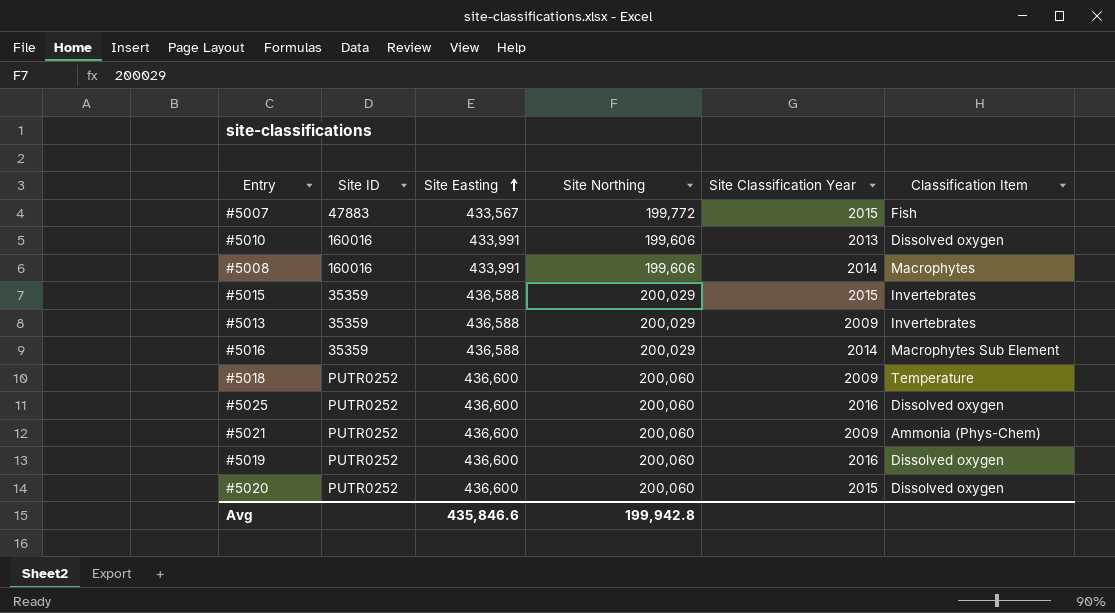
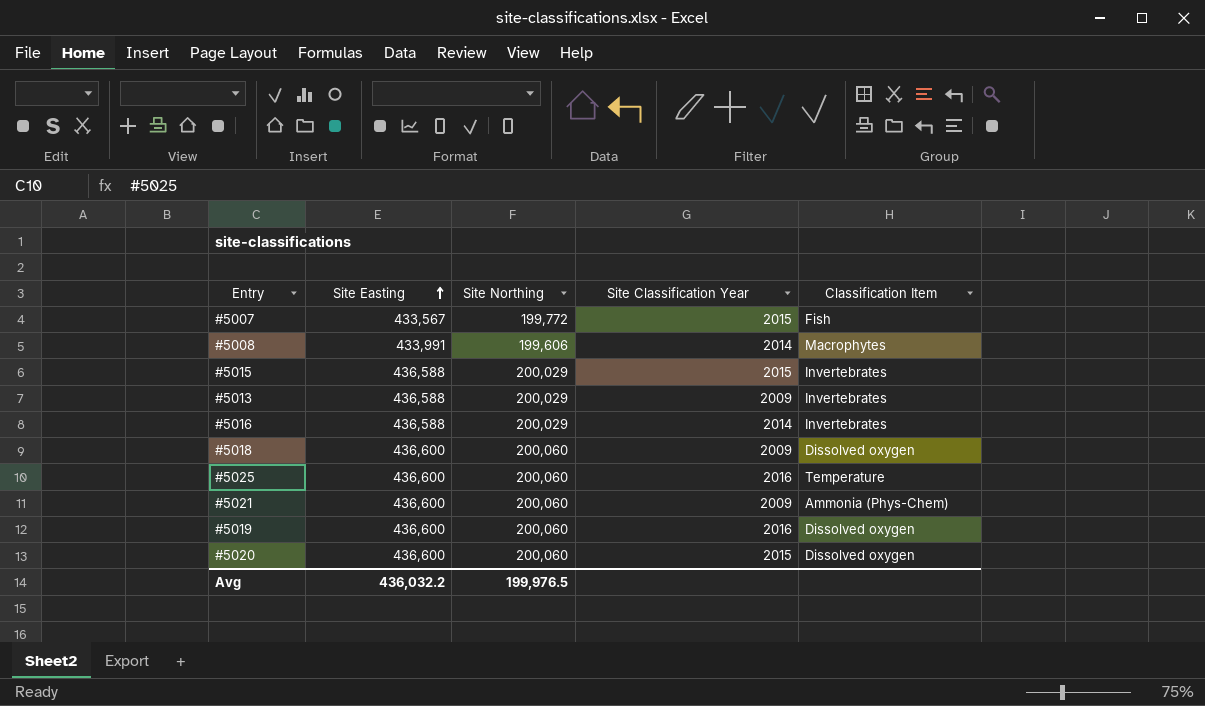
column Site ID | position: 2 -> none
row #5010: 160016 | 433,991 | 199,606 | 2013 | Dissolved oxygen -> none
#5016 | Classification Item: Macrophytes Sub Element -> Invertebrates
#5018 | Classification Item: Temperature -> Dissolved oxygen
#5025 | Classification Item: Dissolved oxygen -> Temperature
Avg | Site Easting: 435,846.6 -> 436,032.2
Avg | Site Northing: 199,942.8 -> 199,976.5

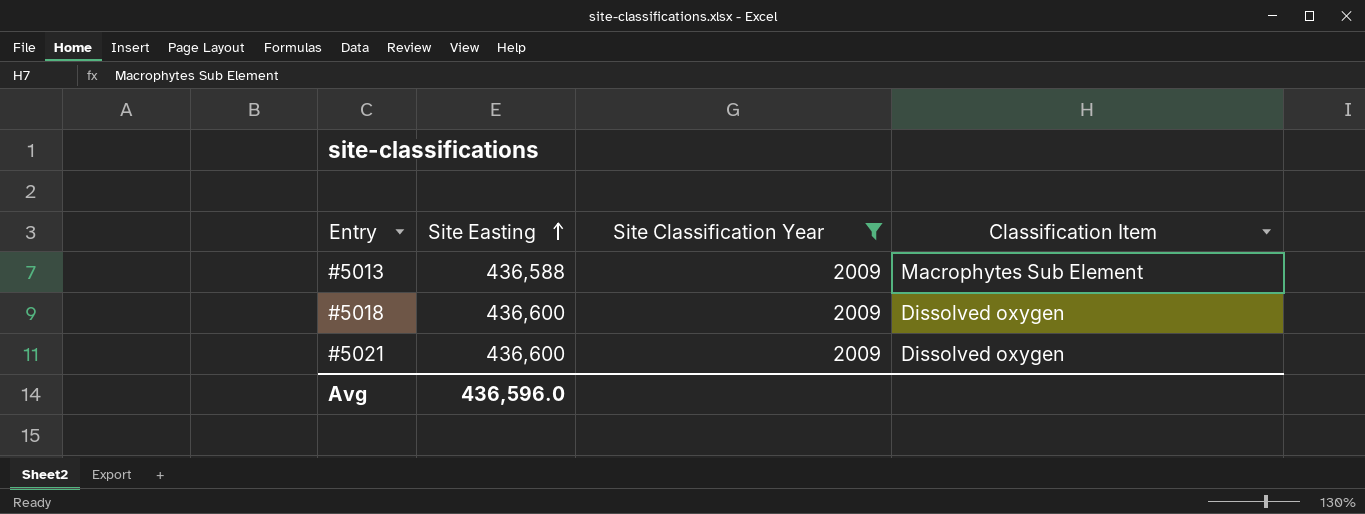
filter: none -> Site Classification Year = 2009
column Site Northing | position: 3 -> none
#5013 | Classification Item: Invertebrates -> Macrophytes Sub Element
#5021 | Classification Item: Ammonia (Phys-Chem) -> Dissolved oxygen
Avg | Site Easting: 436,032.2 -> 436,596.0

